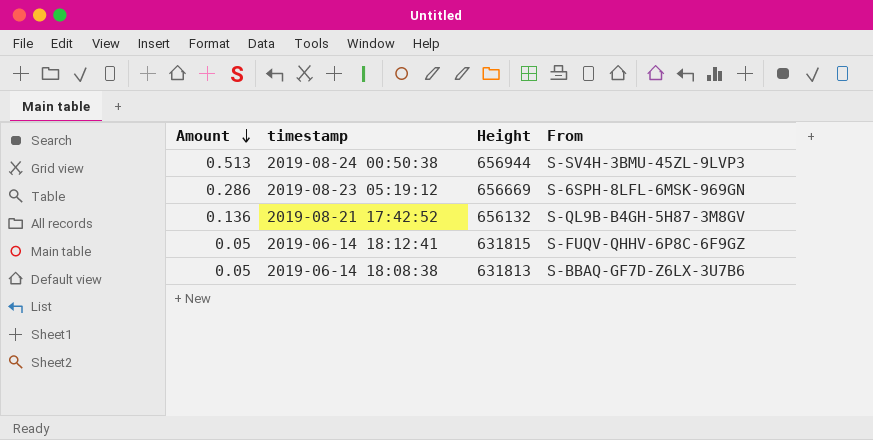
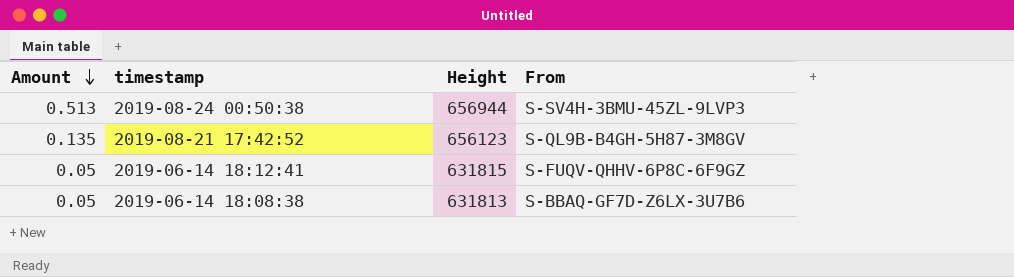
row 2019-08-23 05:19:12: 0.286 | 656669 | S-6SPH-8LFL-6MSK-969GN -> none
2019-08-21 17:42:52 | Amount: 0.136 -> 0.135
2019-08-21 17:42:52 | Height: 656132 -> 656123

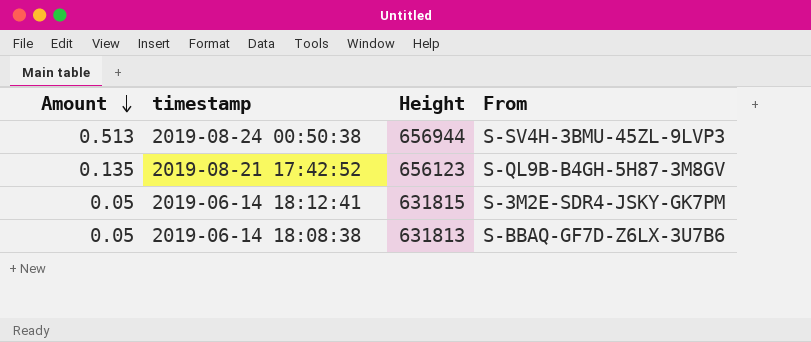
2019-06-14 18:12:41 | From: S-FUQV-QHHV-6P8C-6F9GZ -> S-3M2E-SDR4-JSKY-GK7PM

